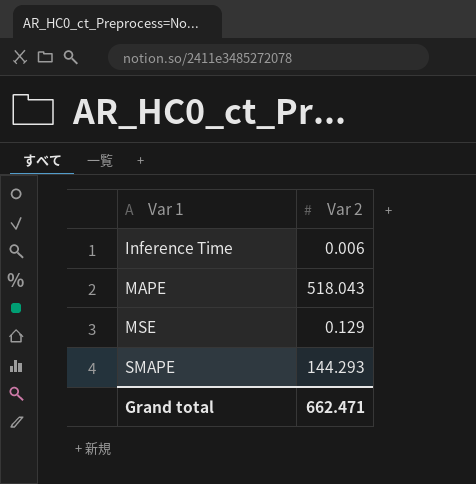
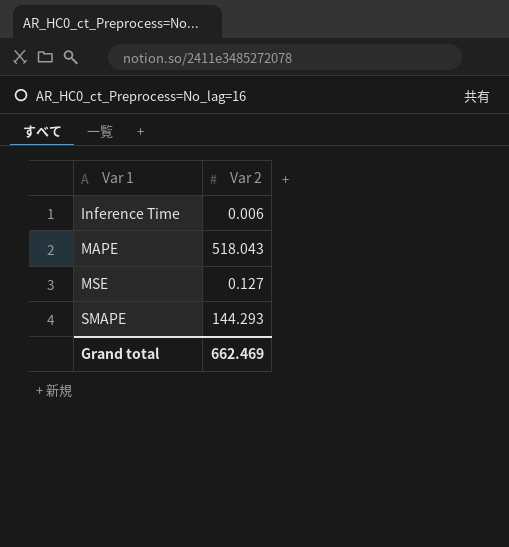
MSE | Var 2: 0.129 -> 0.127
Grand total | Var 2: 662.471 -> 662.469

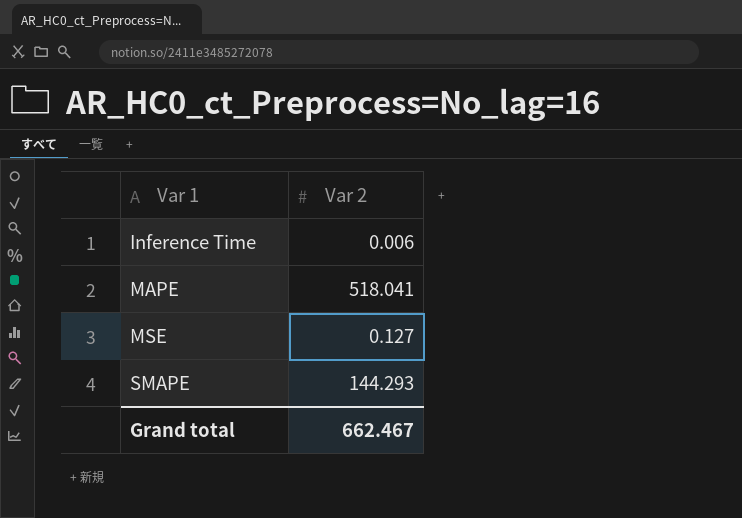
MAPE | Var 2: 518.043 -> 518.041
Grand total | Var 2: 662.469 -> 662.467

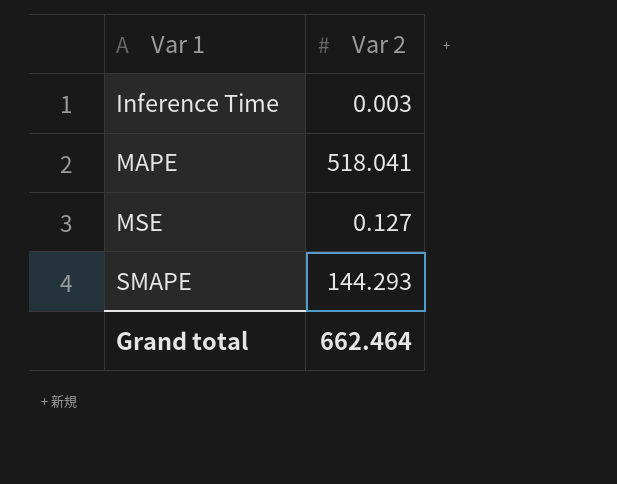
Inference Time | Var 2: 0.006 -> 0.003
Grand total | Var 2: 662.467 -> 662.464

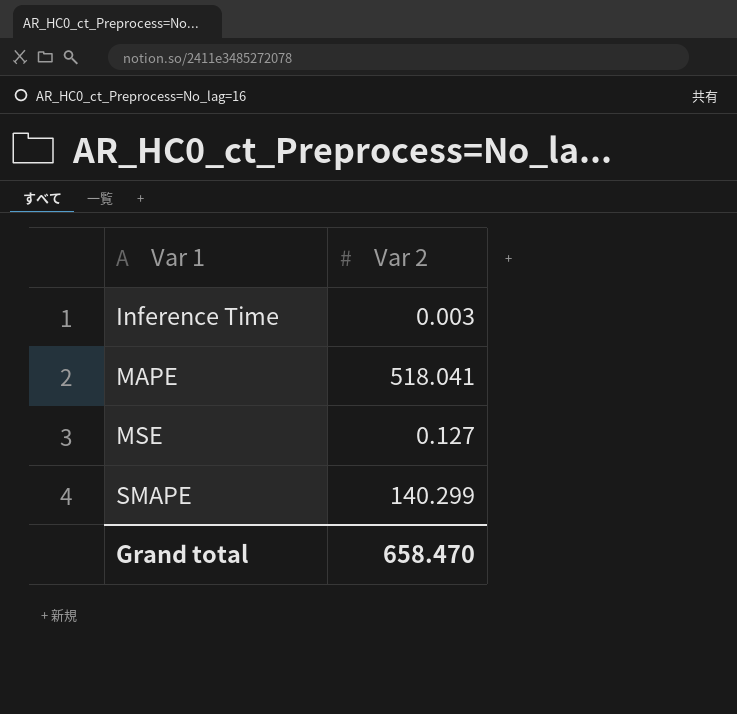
SMAPE | Var 2: 144.293 -> 140.299
Grand total | Var 2: 662.464 -> 658.470

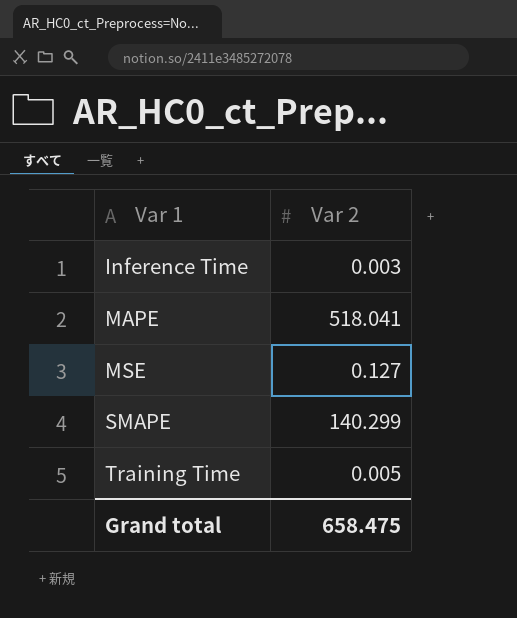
row Training Time: none -> 0.005
Grand total | Var 2: 658.470 -> 658.475

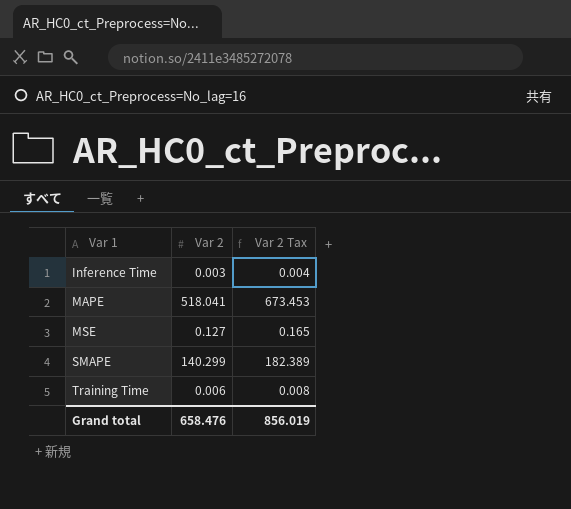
column Var 2 Tax | formula: none -> [Var 2] * 1.3
Training Time | Var 2: 0.005 -> 0.006
Grand total | Var 2: 658.475 -> 658.476

